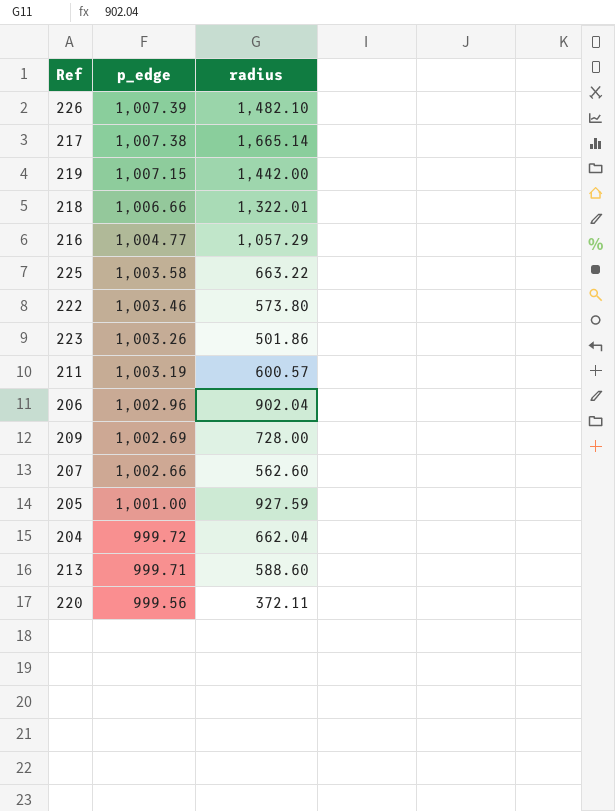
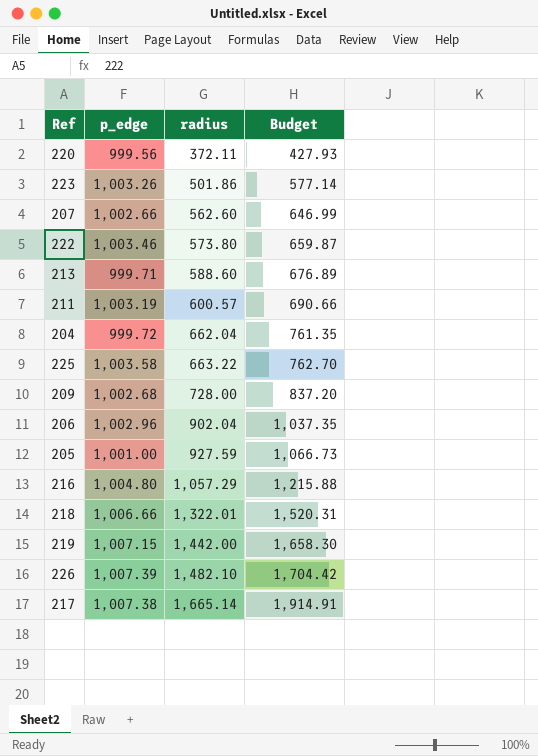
row order: p_edge descending -> radius ascending
column Budget | formula: none -> [radius] * 1.15
209 | p_edge: 1,002.69 -> 1,002.68
216 | p_edge: 1,004.77 -> 1,004.80

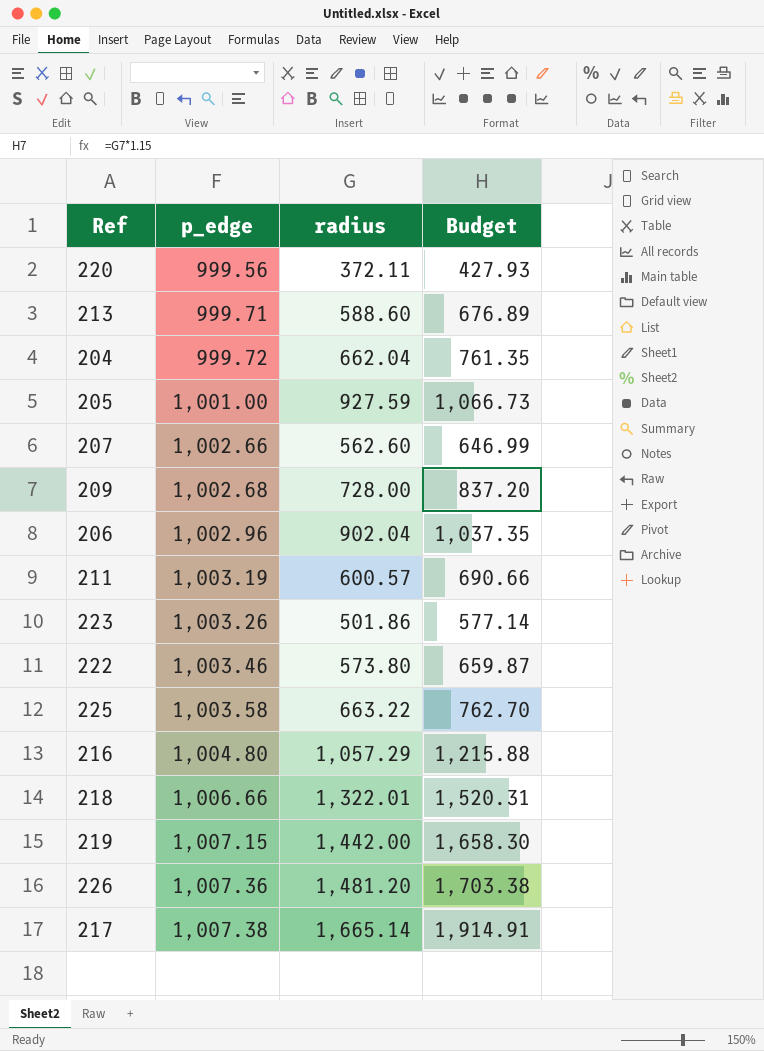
row order: radius ascending -> p_edge ascending
226 | p_edge: 1,007.39 -> 1,007.36
226 | radius: 1,482.10 -> 1,481.20
226 | Budget: 1,704.42 -> 1,703.38

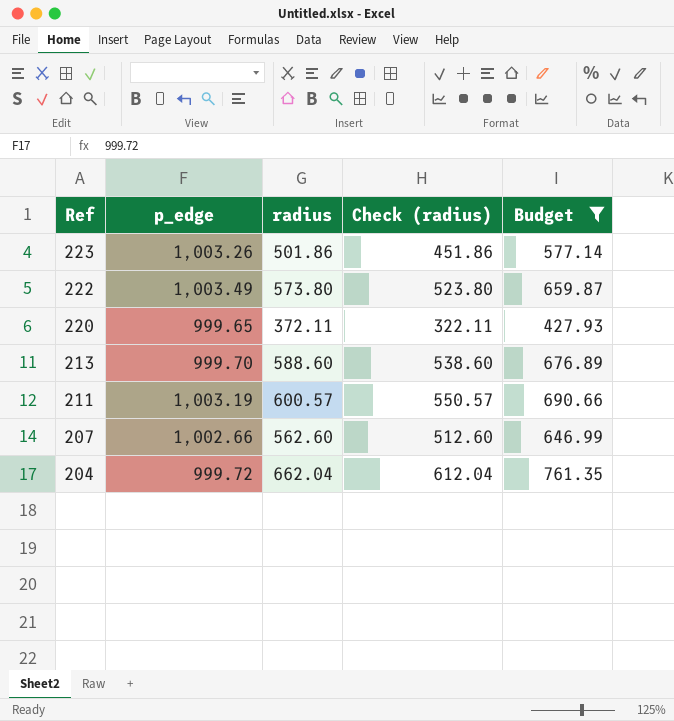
filter: none -> Budget <= 761.35
row order: p_edge ascending -> Ref descending
column Check (radius) | formula: none -> [radius] - 50
222 | p_edge: 1,003.46 -> 1,003.49
220 | p_edge: 999.56 -> 999.65
213 | p_edge: 999.71 -> 999.70

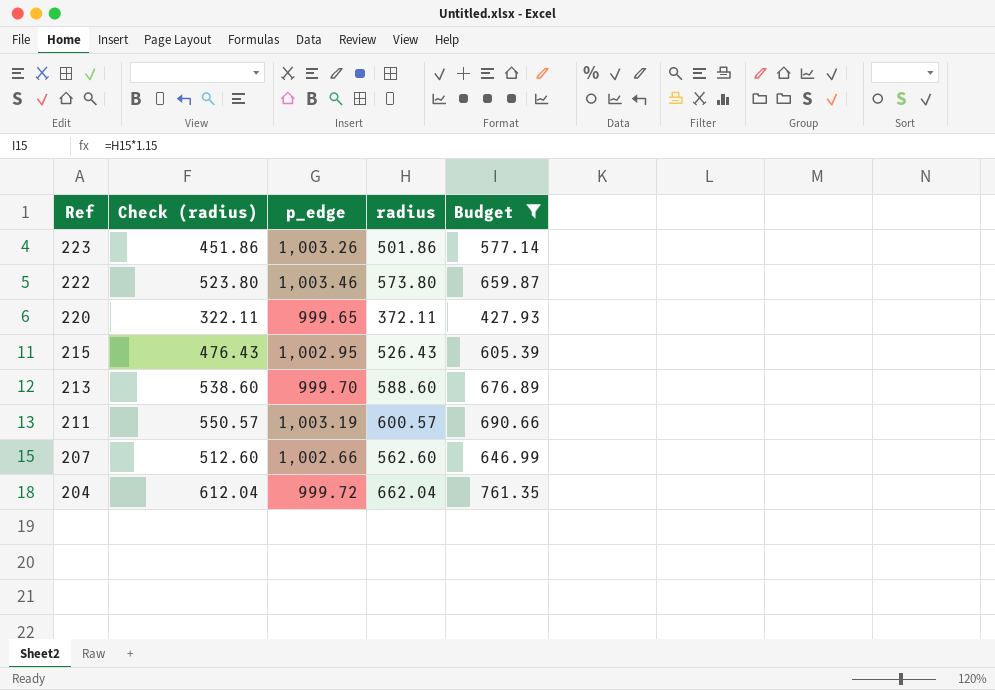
column Check (radius) | position: 4 -> 2
222 | p_edge: 1,003.49 -> 1,003.46
row 215: none -> 476.43 | 1,002.95 | 526.43 | 605.39

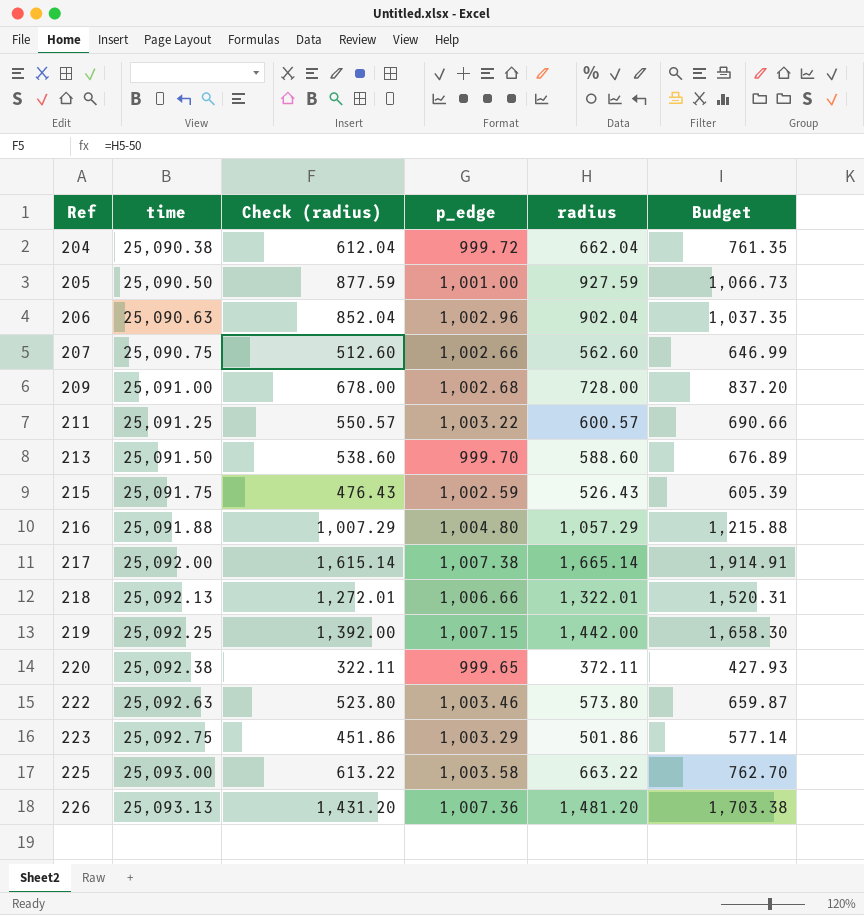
filter: Budget <= 761.35 -> none
row order: Ref descending -> Ref ascending
column time | position: none -> 2
211 | p_edge: 1,003.19 -> 1,003.22
215 | p_edge: 1,002.95 -> 1,002.59
223 | p_edge: 1,003.26 -> 1,003.29

